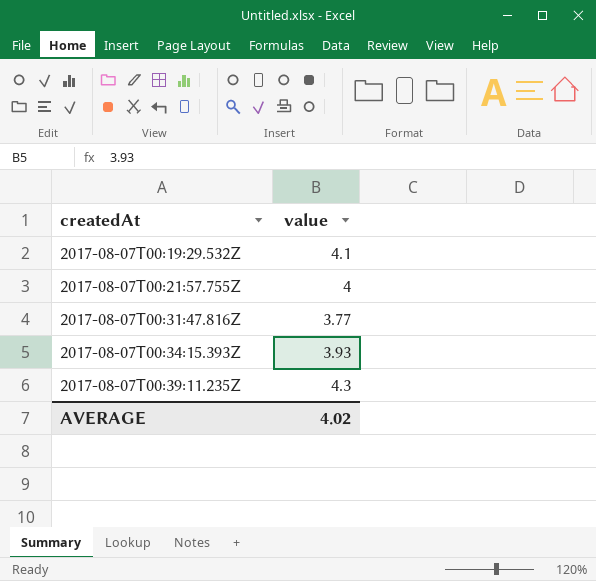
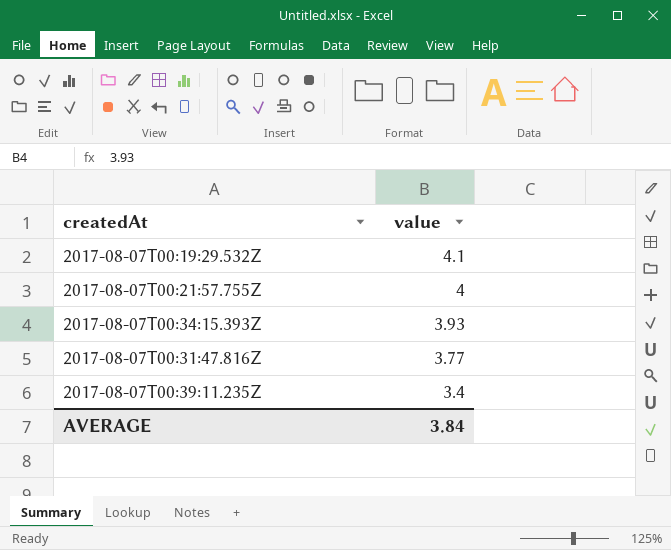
row order: createdAt ascending -> value descending
2017-08-07T00:39:11.235Z | value: 4.3 -> 3.4
AVERAGE | value: 4.02 -> 3.84

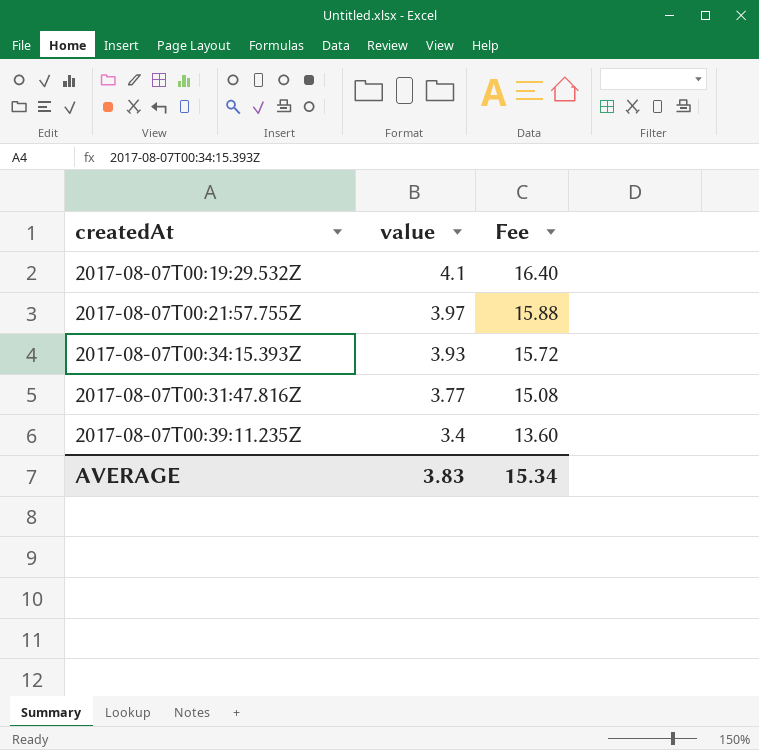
column Fee | formula: none -> [value] * 4
2017-08-07T00:21:57.755Z | value: 4 -> 3.97
AVERAGE | value: 3.84 -> 3.83

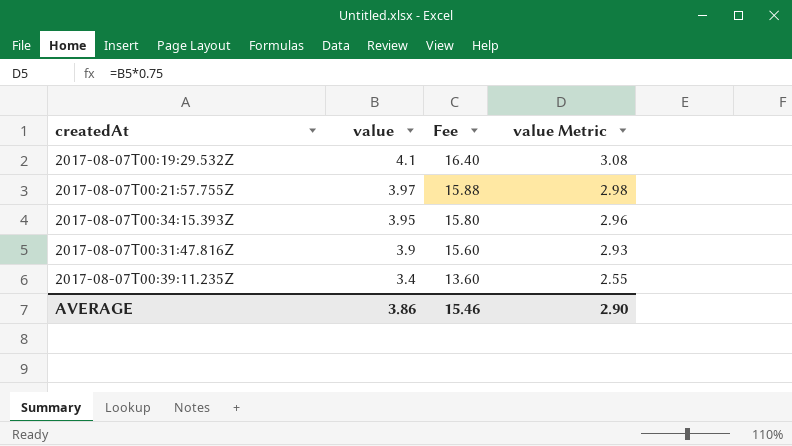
column value Metric | formula: none -> [value] * 0.75
2017-08-07T00:34:15.393Z | value: 3.93 -> 3.95
2017-08-07T00:34:15.393Z | Fee: 15.72 -> 15.80
2017-08-07T00:31:47.816Z | value: 3.77 -> 3.9
2017-08-07T00:31:47.816Z | Fee: 15.08 -> 15.60
AVERAGE | value: 3.83 -> 3.86
AVERAGE | Fee: 15.34 -> 15.46

